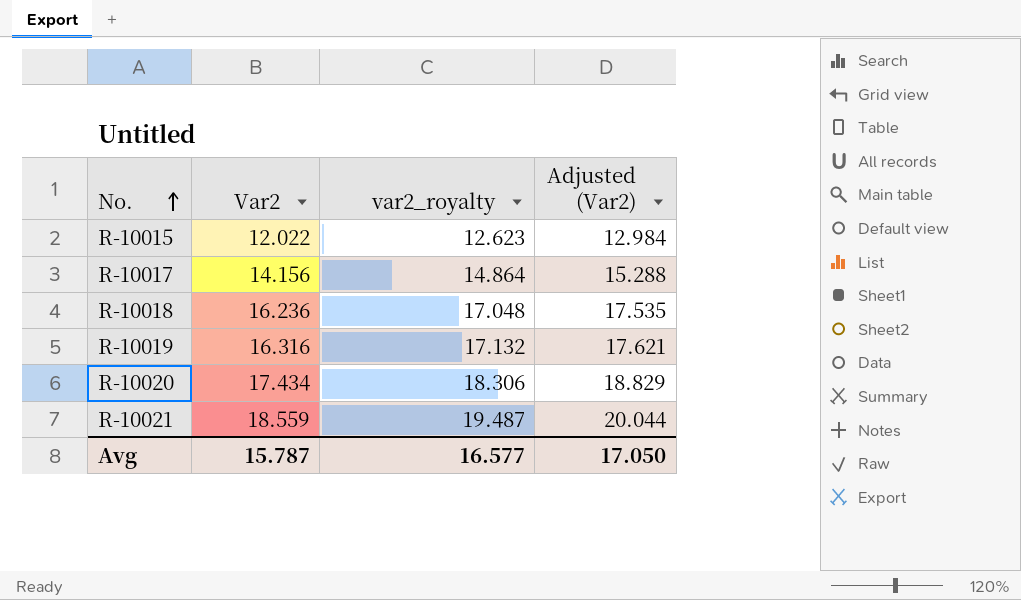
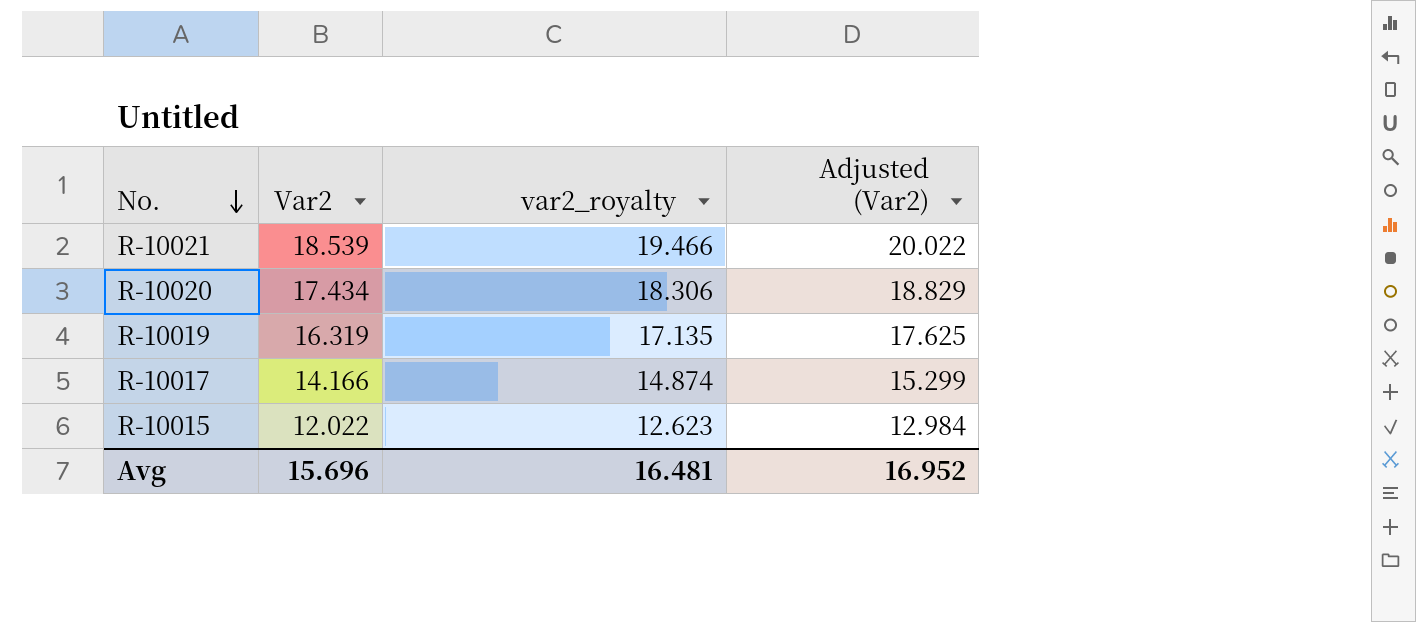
row order: No. ascending -> No. descending
row R-10018: 16.236 | 17.048 | 17.535 -> none
R-10021 | Var2: 18.559 -> 18.539
R-10021 | var2_royalty: 19.487 -> 19.466
R-10021 | Adjusted (Var2): 20.044 -> 20.022
R-10019 | Var2: 16.316 -> 16.319
R-10019 | var2_royalty: 17.132 -> 17.135
R-10019 | Adjusted (Var2): 17.621 -> 17.625
R-10017 | Var2: 14.156 -> 14.166
R-10017 | var2_royalty: 14.864 -> 14.874
R-10017 | Adjusted (Var2): 15.288 -> 15.299
Avg | Var2: 15.787 -> 15.696
Avg | var2_royalty: 16.577 -> 16.481
Avg | Adjusted (Var2): 17.050 -> 16.952

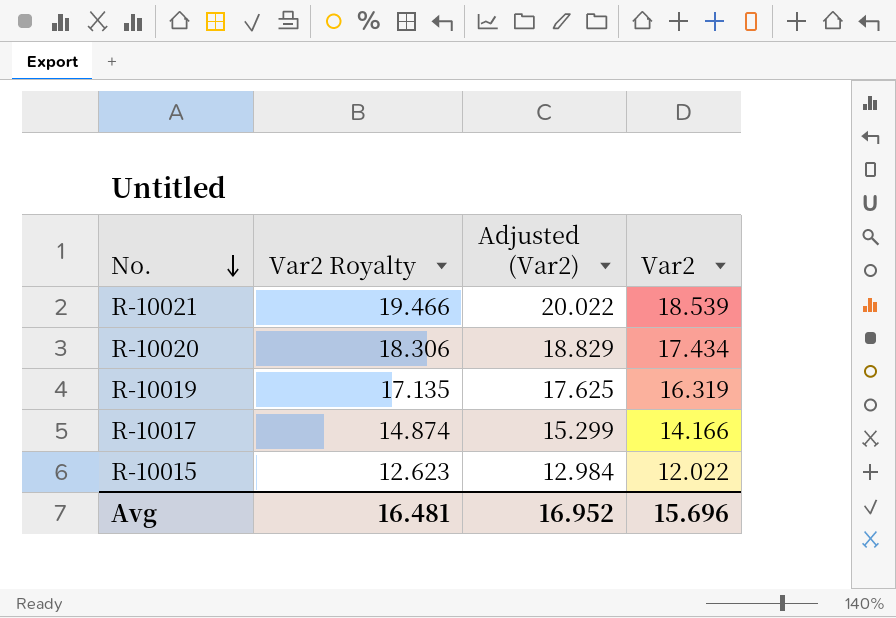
column name: var2_royalty -> Var2 Royalty
column Var2 | position: 2 -> 4

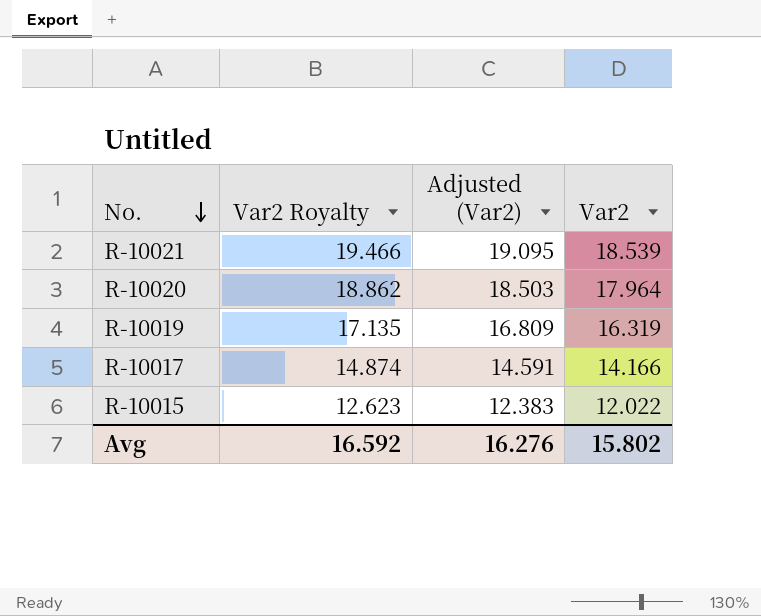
column Adjusted (Var2) | formula: [Var2] * 1.08 -> [Var2] * 1.03
R-10020 | Var2 Royalty: 18.306 -> 18.862
R-10020 | Var2: 17.434 -> 17.964
Avg | Var2 Royalty: 16.481 -> 16.592
Avg | Adjusted (Var2): 16.952 -> 16.276
Avg | Var2: 15.696 -> 15.802

